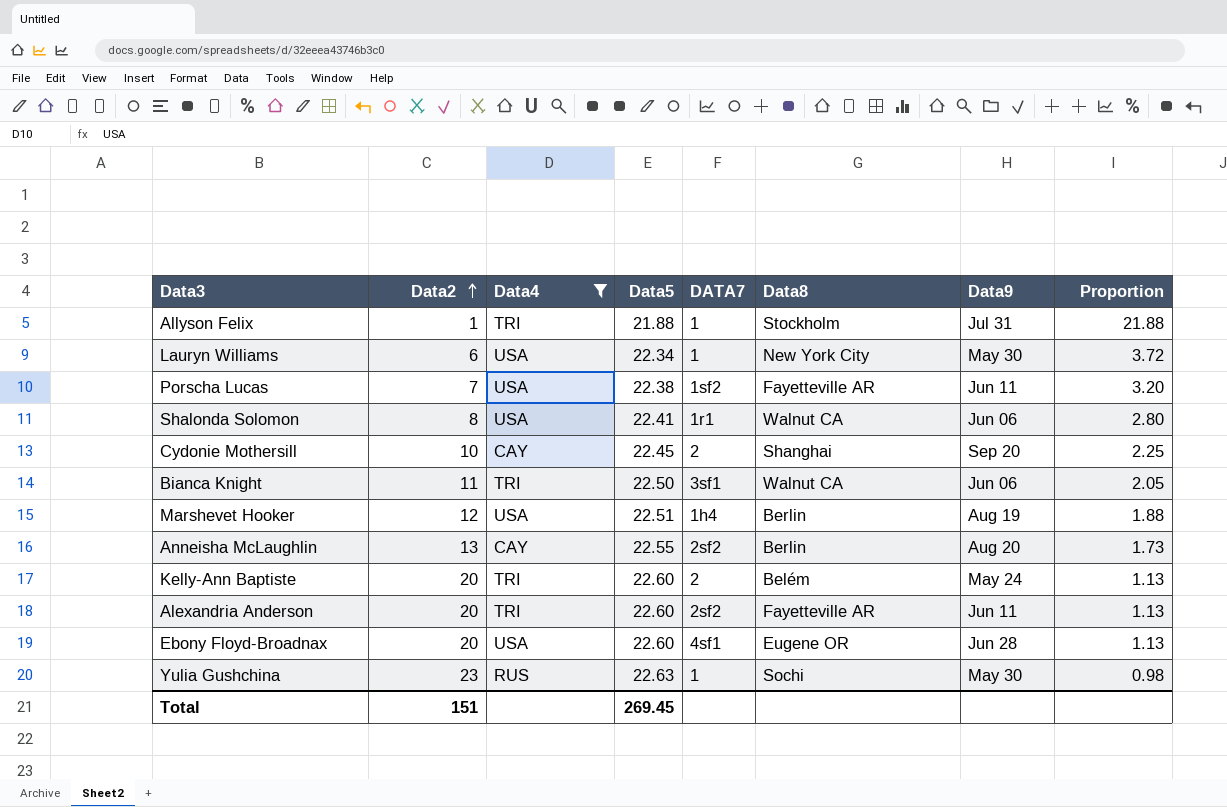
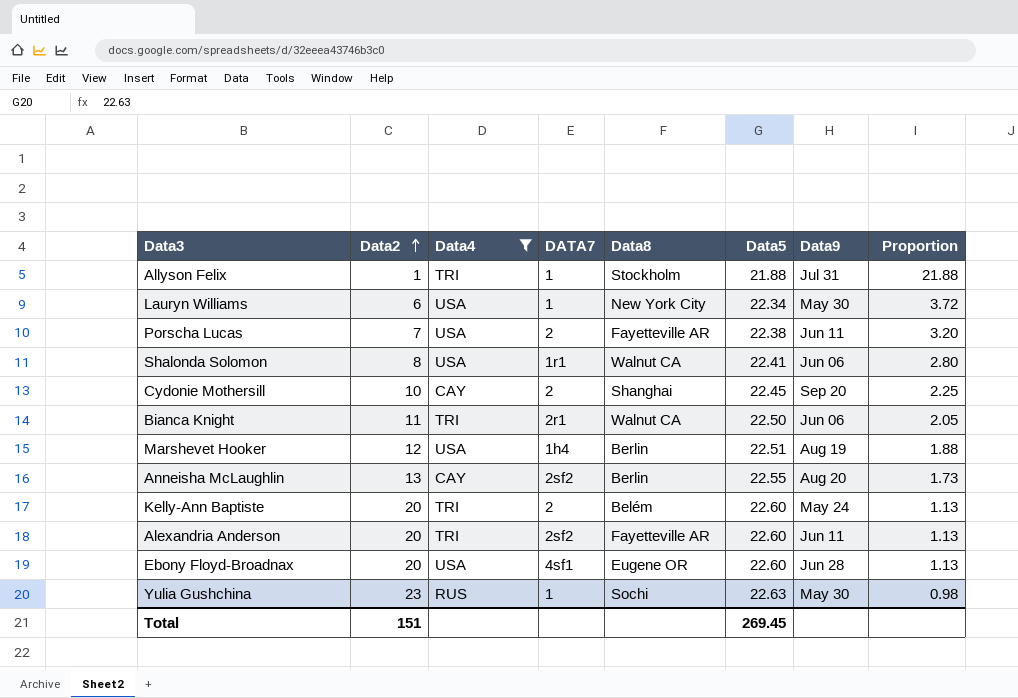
column Data5 | position: 4 -> 6
Porscha Lucas | DATA7: 1sf2 -> 2
Bianca Knight | DATA7: 3sf1 -> 2r1

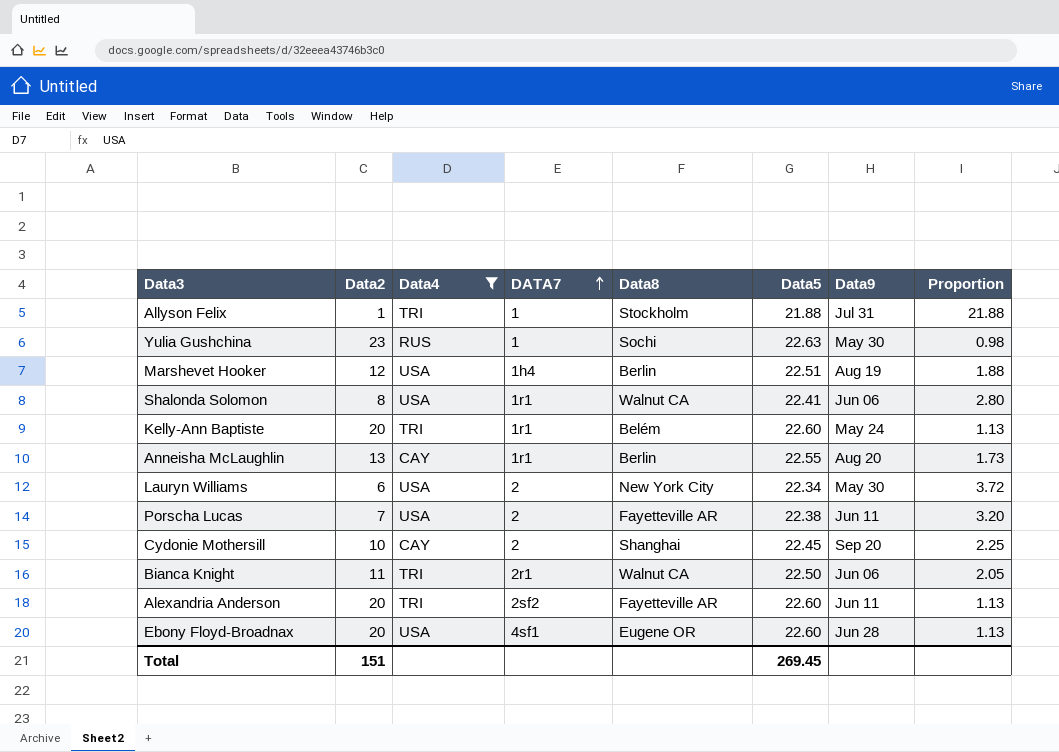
row order: Data2 ascending -> DATA7 ascending
Kelly-Ann Baptiste | DATA7: 2 -> 1r1
Anneisha McLaughlin | DATA7: 2sf2 -> 1r1
Lauryn Williams | DATA7: 1 -> 2

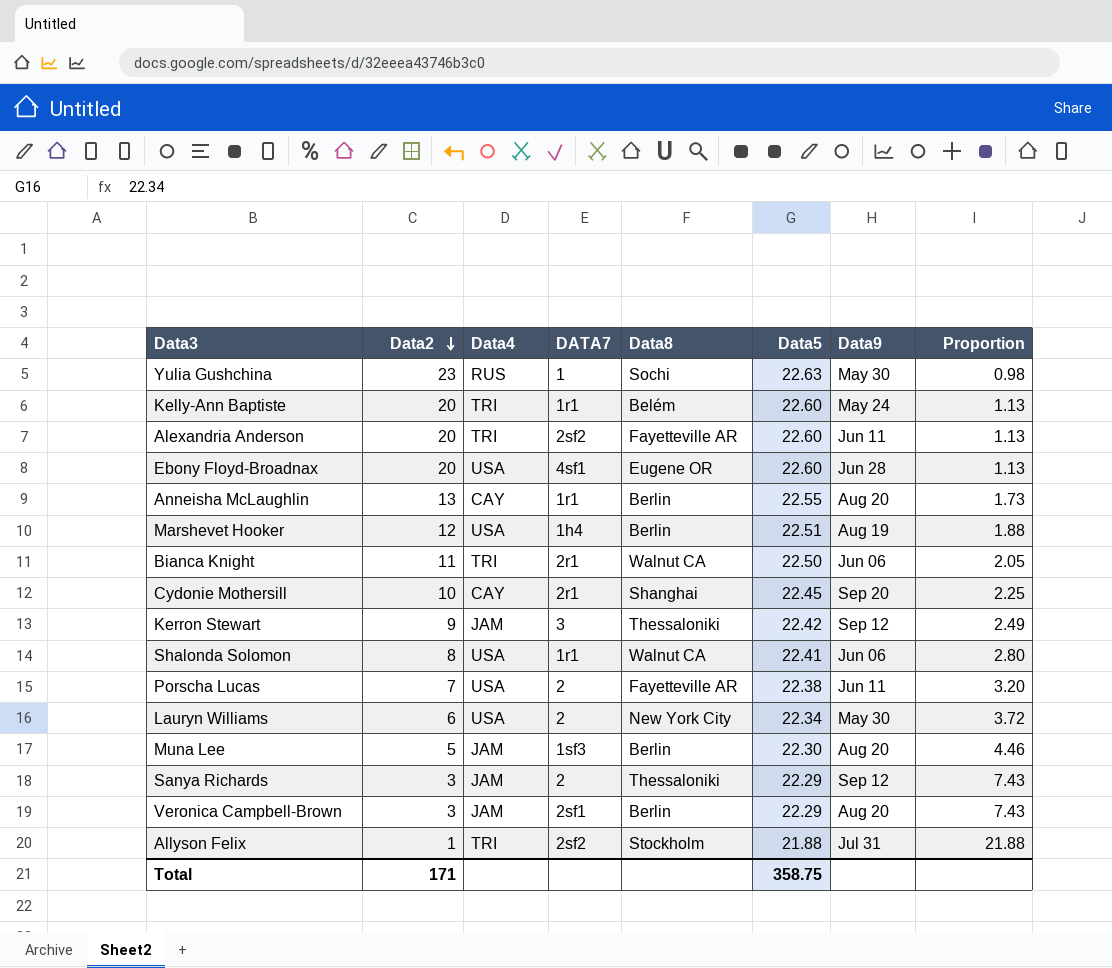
filter: Data4 != JAM -> none
row order: DATA7 ascending -> Data2 descending
Cydonie Mothersill | DATA7: 2 -> 2r1
Allyson Felix | DATA7: 1 -> 2sf2
Total | Data2: 151 -> 171
Total | Data5: 269.45 -> 358.75

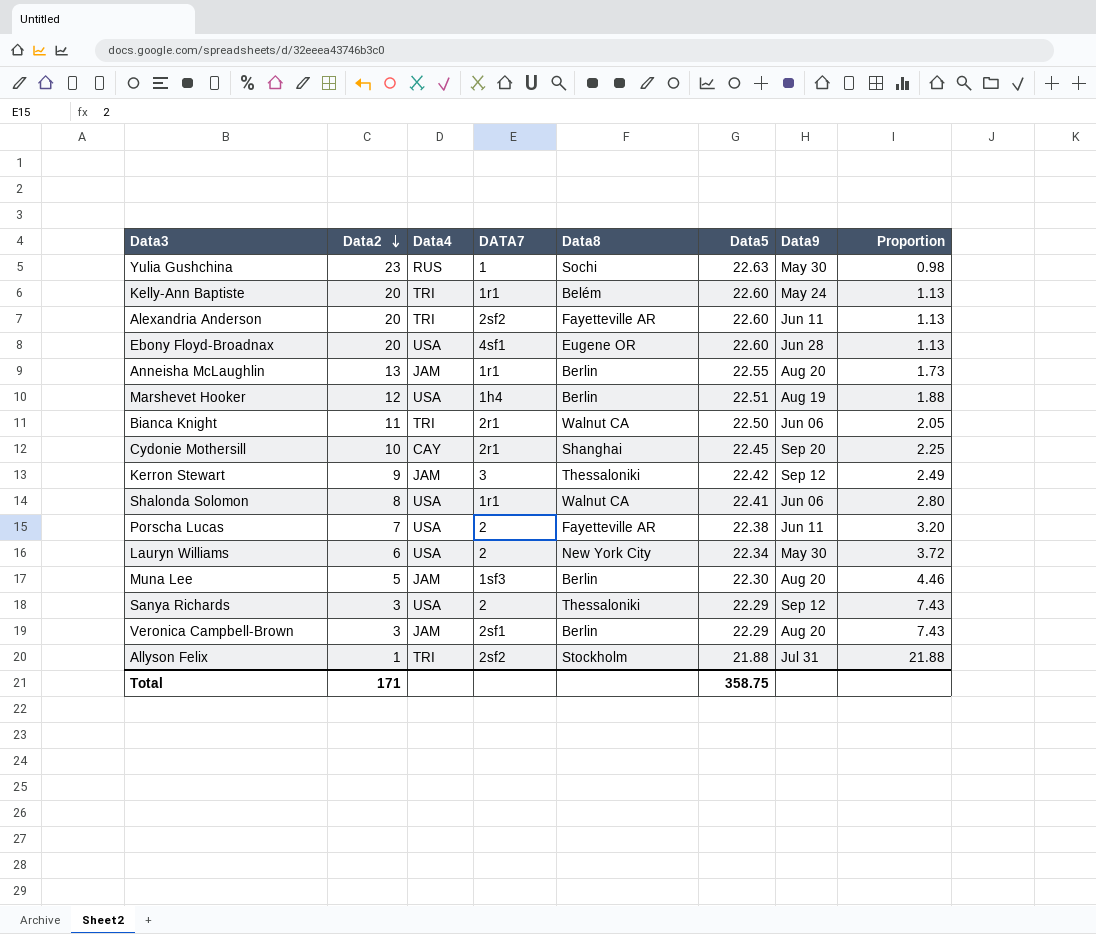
Anneisha McLaughlin | Data4: CAY -> JAM
Sanya Richards | Data4: JAM -> USA

